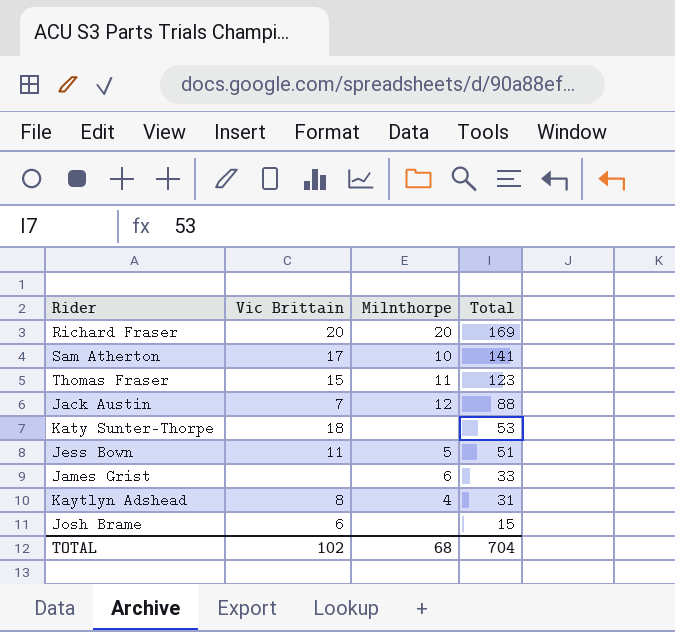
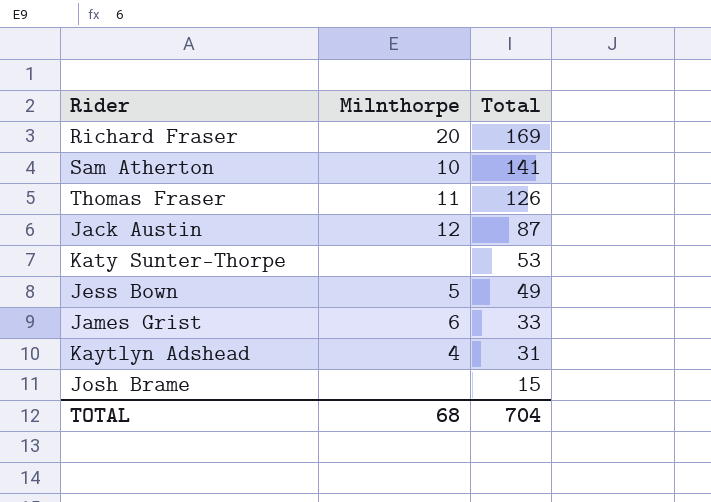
column Vic Brittain | position: 2 -> none
Thomas Fraser | Total: 123 -> 126
Jack Austin | Total: 88 -> 87
Jess Bown | Total: 51 -> 49

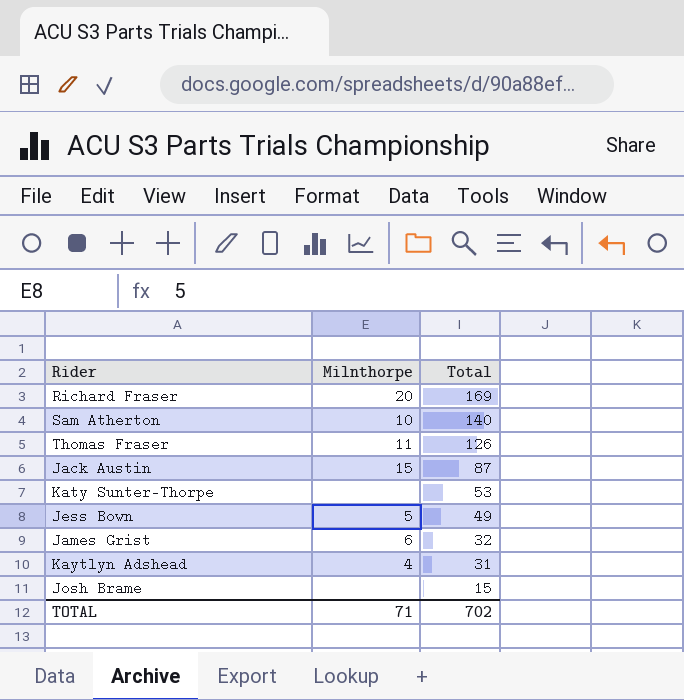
Sam Atherton | Total: 141 -> 140
Jack Austin | Milnthorpe: 12 -> 15
James Grist | Total: 33 -> 32
TOTAL | Milnthorpe: 68 -> 71
TOTAL | Total: 704 -> 702

